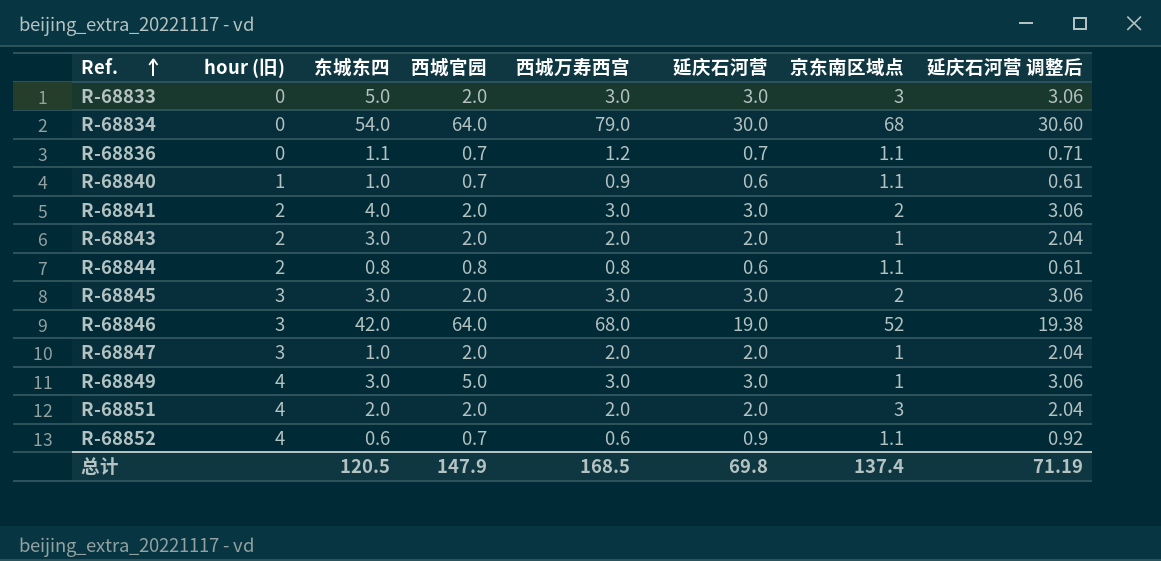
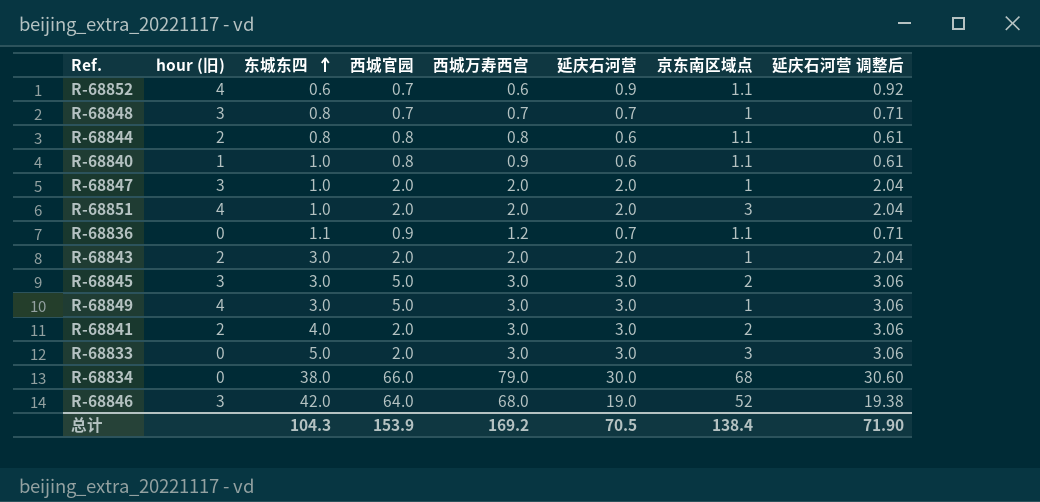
row order: Ref. ascending -> 东城东四 ascending
row R-68848: none -> 3 | 0.8 | 0.7 | 0.7 | 0.7 | 1 | 0.71
R-68840 | 西城官园: 0.7 -> 0.8
R-68851 | 东城东四: 2.0 -> 1.0
R-68836 | 西城官园: 0.7 -> 0.9
R-68845 | 西城官园: 2.0 -> 5.0
R-68834 | 东城东四: 54.0 -> 38.0
R-68834 | 西城官园: 64.0 -> 66.0
总计 | 东城东四: 120.5 -> 104.3
总计 | 西城官园: 147.9 -> 153.9
总计 | 西城万寿西宫: 168.5 -> 169.2
总计 | 延庆石河营: 69.8 -> 70.5
总计 | 京东南区域点: 137.4 -> 138.4
总计 | 延庆石河营 调整后: 71.19 -> 71.90

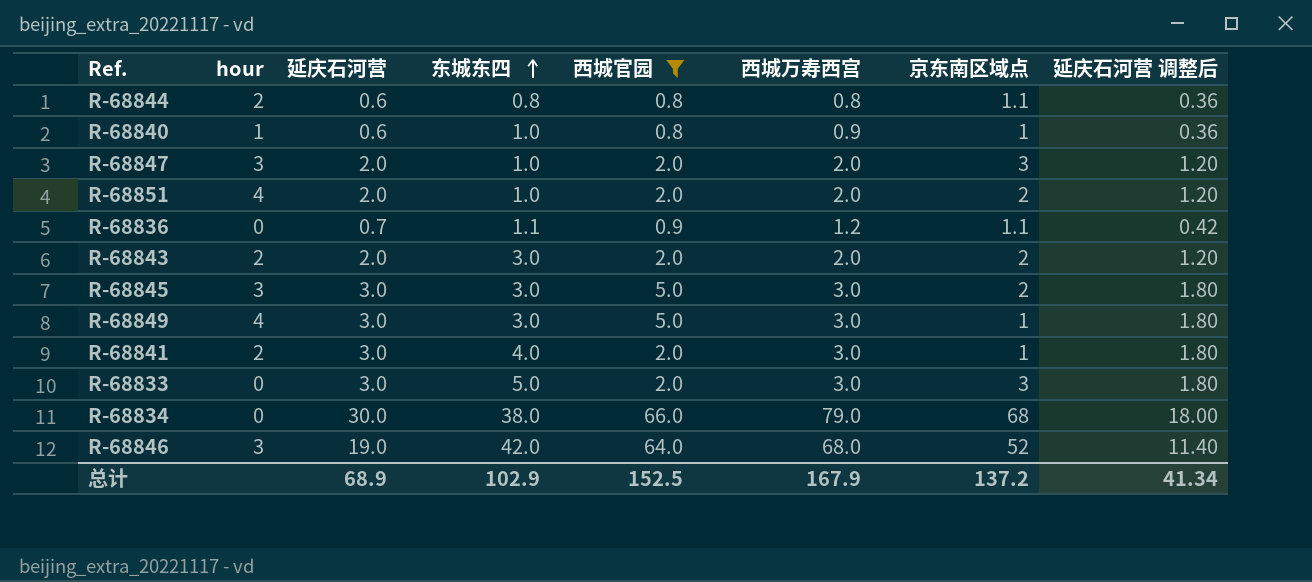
filter: none -> 西城官园 != 0.7
column name: hour (旧) -> hour
column 延庆石河营 | position: 6 -> 3
column 延庆石河营 调整后 | formula: [延庆石河营] * 1.02 -> [延庆石河营] * 0.6
R-68840 | 京东南区域点: 1.1 -> 1
R-68847 | 京东南区域点: 1 -> 3
R-68851 | 京东南区域点: 3 -> 2
R-68843 | 京东南区域点: 1 -> 2
R-68841 | 京东南区域点: 2 -> 1
总计 | 延庆石河营: 70.5 -> 68.9
总计 | 东城东四: 104.3 -> 102.9
总计 | 西城官园: 153.9 -> 152.5
总计 | 西城万寿西宫: 169.2 -> 167.9
总计 | 京东南区域点: 138.4 -> 137.2
总计 | 延庆石河营 调整后: 71.90 -> 41.34

